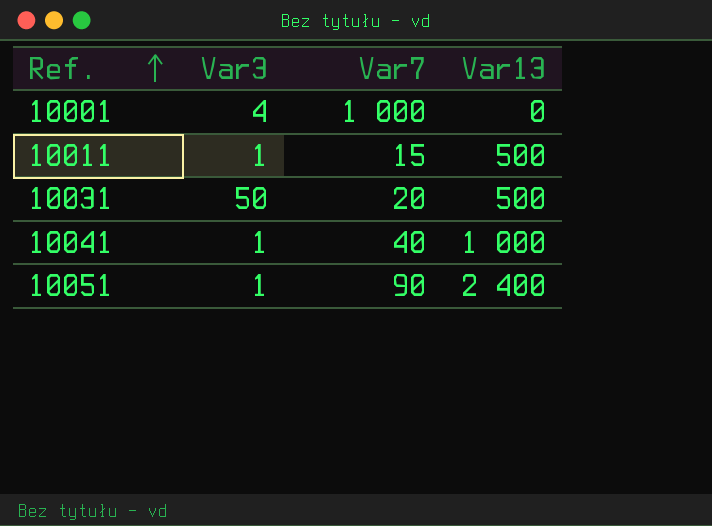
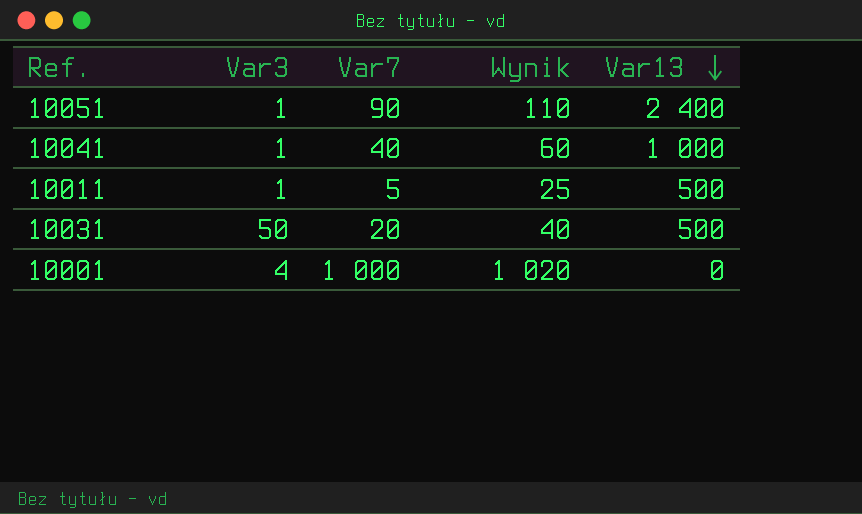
row order: Ref. ascending -> Var13 descending
column Wynik | formula: none -> [Var7] + 20
10011 | Var7: 15 -> 5

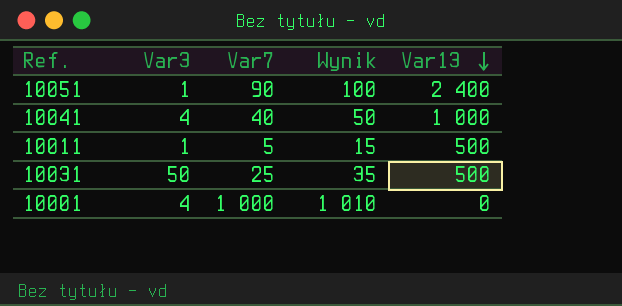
column Wynik | formula: [Var7] + 20 -> [Var7] + 10
10041 | Var3: 1 -> 4
10031 | Var7: 20 -> 25

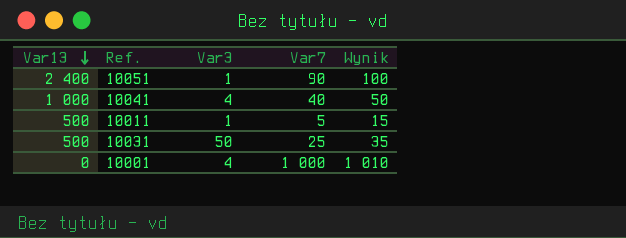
column Var13 | position: 5 -> 1

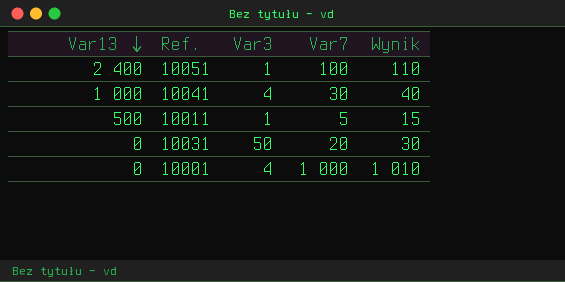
10051 | Var7: 90 -> 100
10051 | Wynik: 100 -> 110
10041 | Var7: 40 -> 30
10041 | Wynik: 50 -> 40
10031 | Var13: 500 -> 0
10031 | Var7: 25 -> 20
10031 | Wynik: 35 -> 30

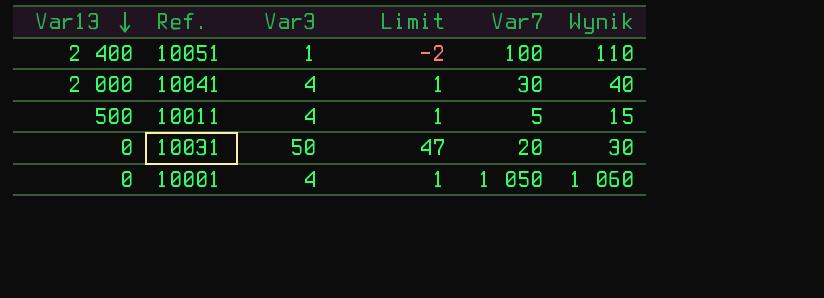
column Limit | formula: none -> [Var3] - 3
10041 | Var13: 1 000 -> 2 000
10011 | Var3: 1 -> 4
10001 | Var7: 1 000 -> 1 050
10001 | Wynik: 1 010 -> 1 060

